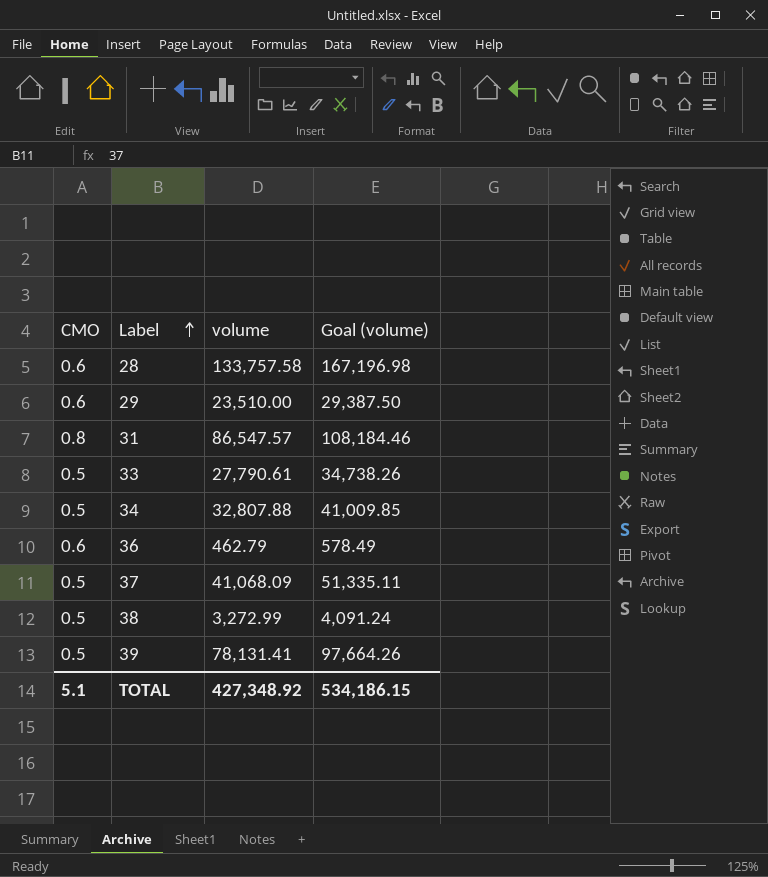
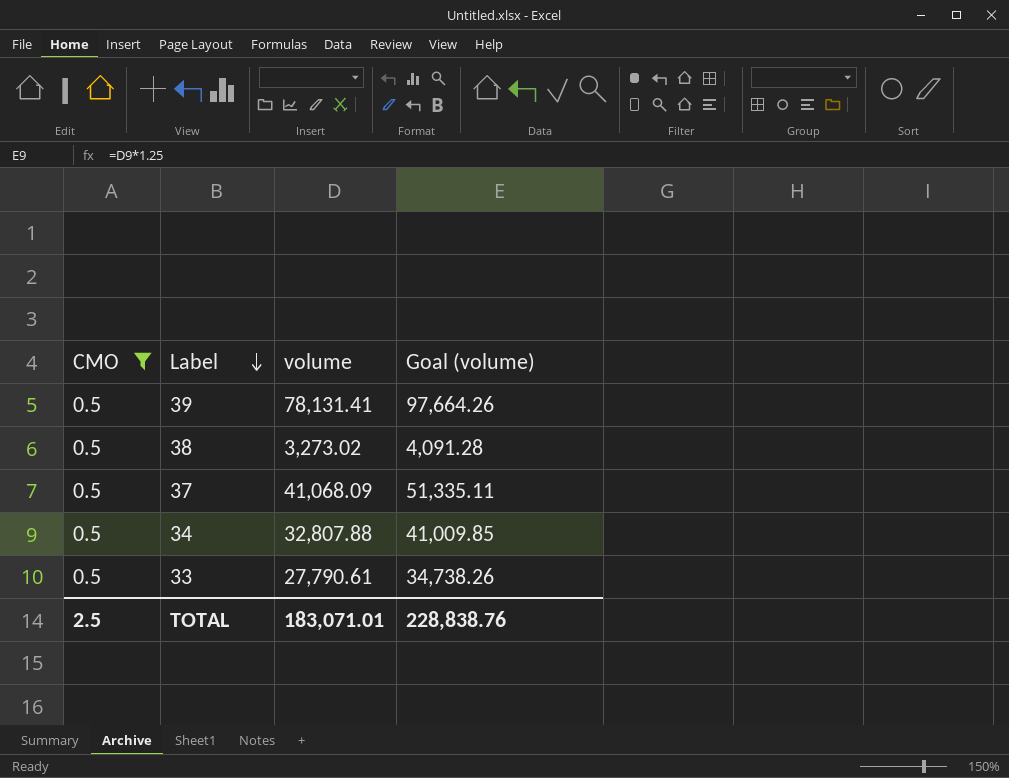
filter: none -> CMO = 0.5
row order: Label ascending -> Label descending
38 | volume: 3,272.99 -> 3,273.02
38 | Goal (volume): 4,091.24 -> 4,091.28
TOTAL | CMO: 5.1 -> 2.5
TOTAL | volume: 427,348.92 -> 183,071.01
TOTAL | Goal (volume): 534,186.15 -> 228,838.76

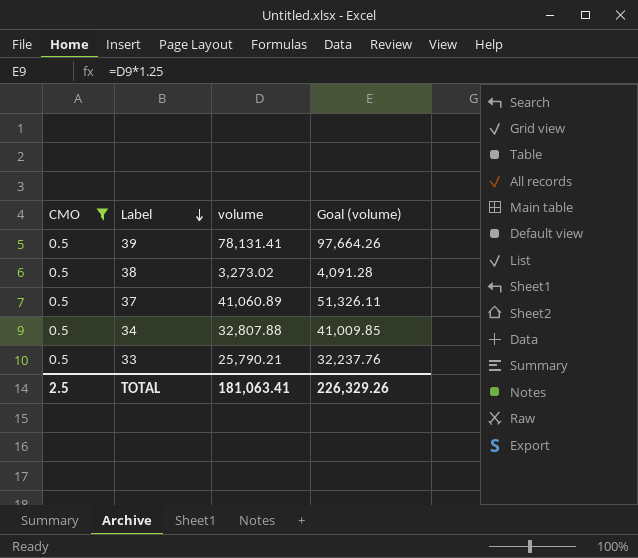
37 | volume: 41,068.09 -> 41,060.89
37 | Goal (volume): 51,335.11 -> 51,326.11
33 | volume: 27,790.61 -> 25,790.21
33 | Goal (volume): 34,738.26 -> 32,237.76
TOTAL | volume: 183,071.01 -> 181,063.41
TOTAL | Goal (volume): 228,838.76 -> 226,329.26

